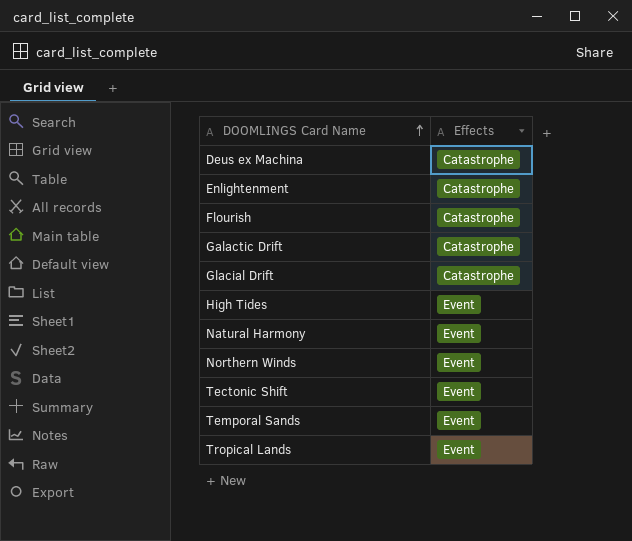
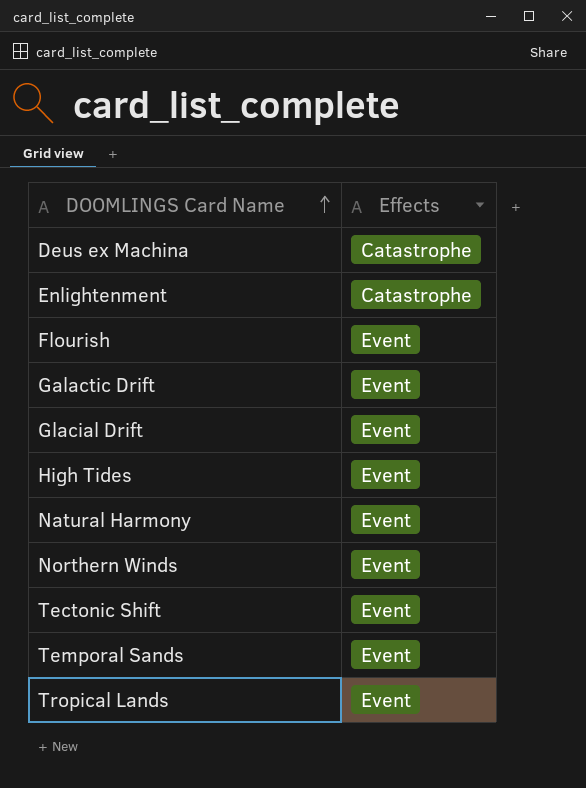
Flourish | Effects: Catastrophe -> Event
Galactic Drift | Effects: Catastrophe -> Event
Glacial Drift | Effects: Catastrophe -> Event

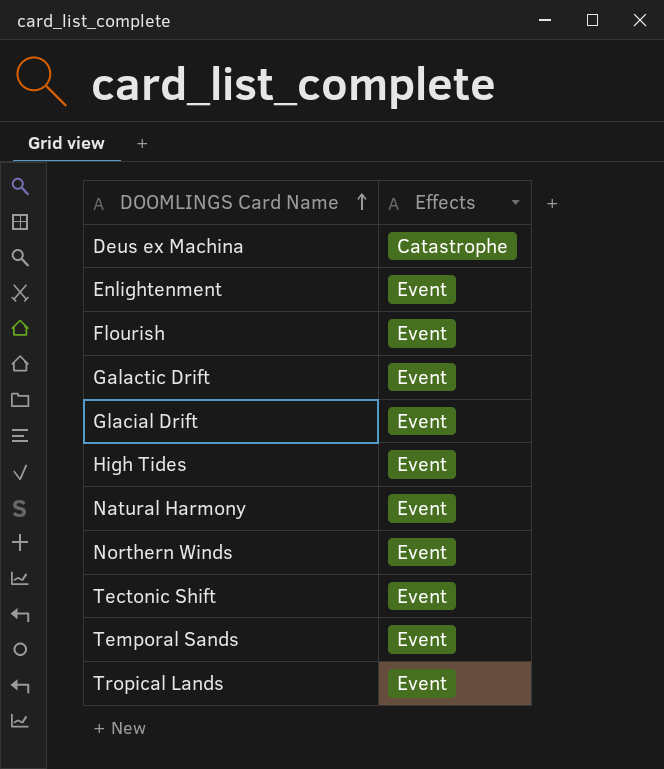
Enlightenment | Effects: Catastrophe -> Event

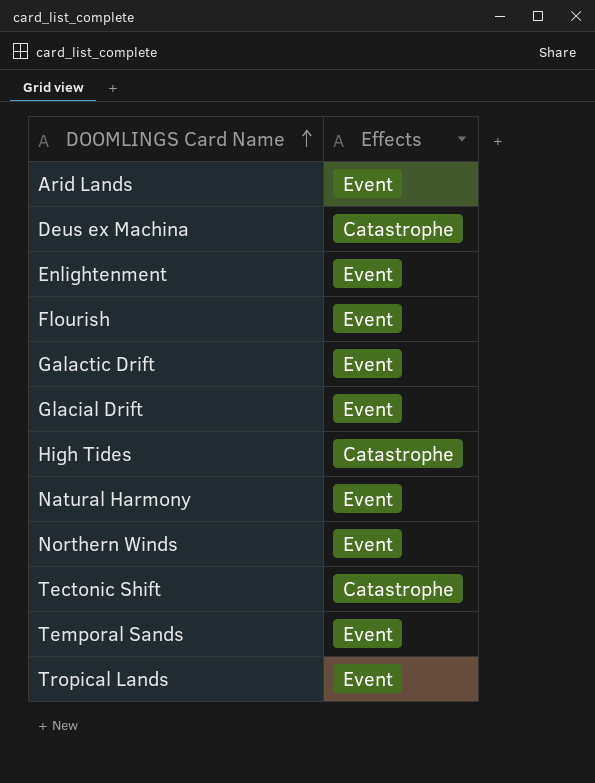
row Arid Lands: none -> Event
High Tides | Effects: Event -> Catastrophe
Tectonic Shift | Effects: Event -> Catastrophe

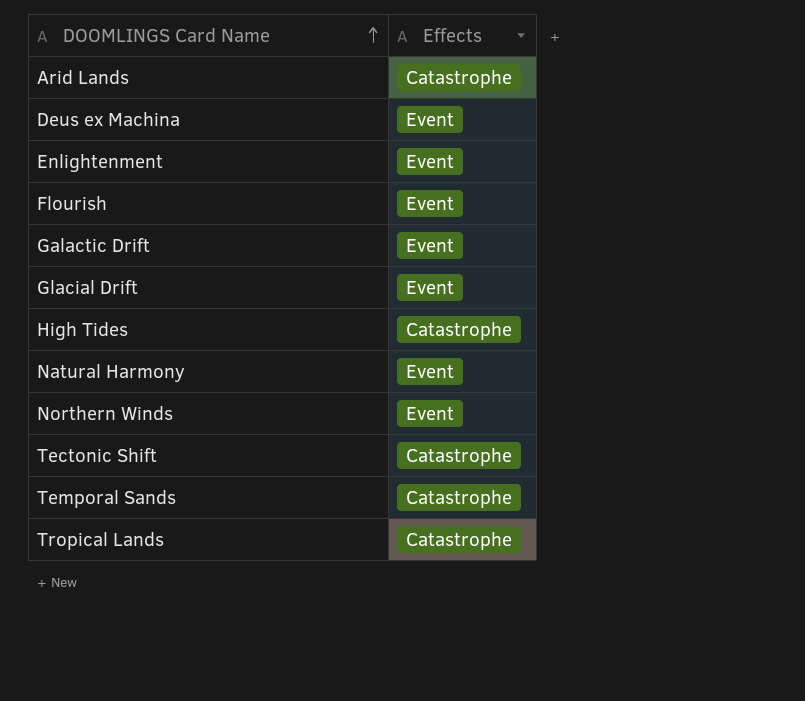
Arid Lands | Effects: Event -> Catastrophe
Deus ex Machina | Effects: Catastrophe -> Event
Temporal Sands | Effects: Event -> Catastrophe
Tropical Lands | Effects: Event -> Catastrophe

